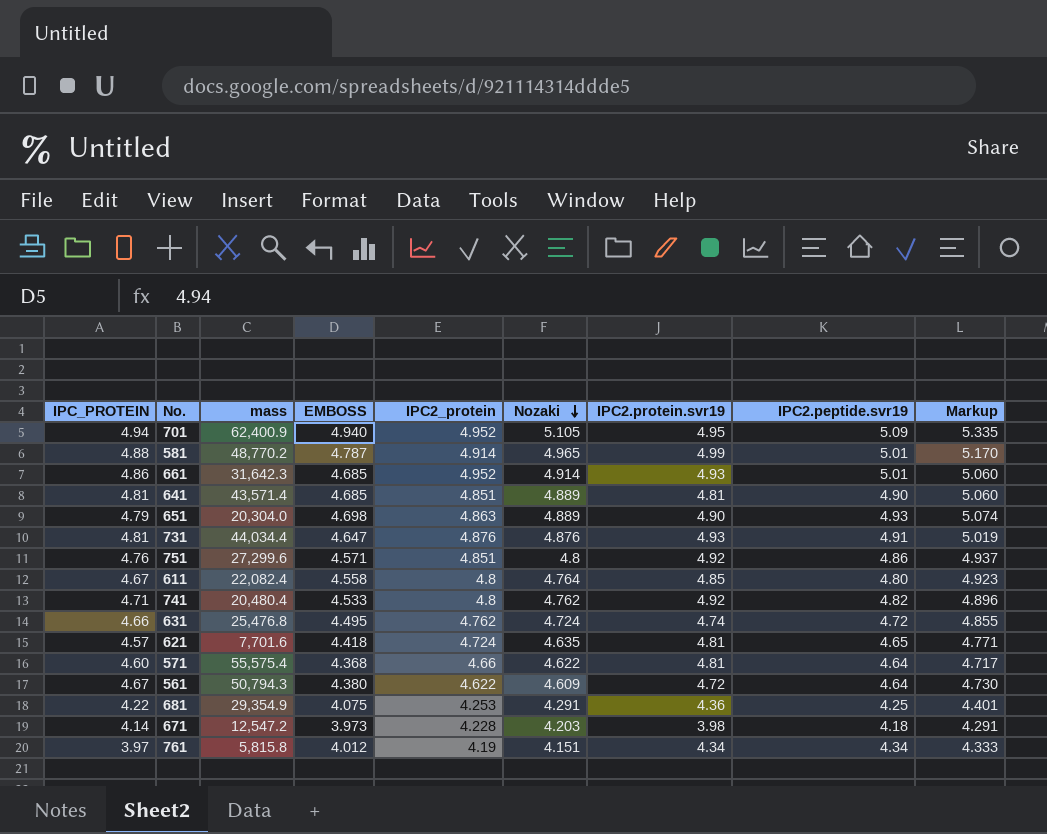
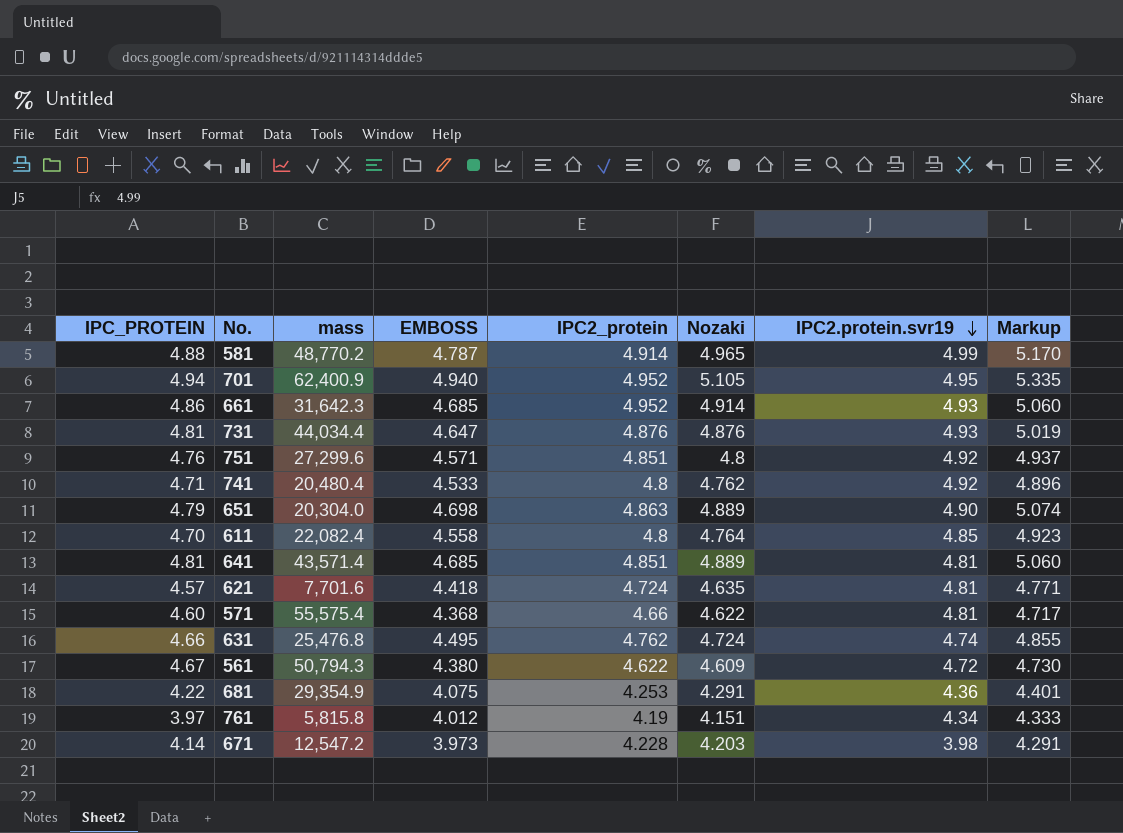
row order: Nozaki descending -> IPC2.protein.svr19 descending
column IPC2.peptide.svr19 | position: 8 -> none
611 | IPC_PROTEIN: 4.67 -> 4.70

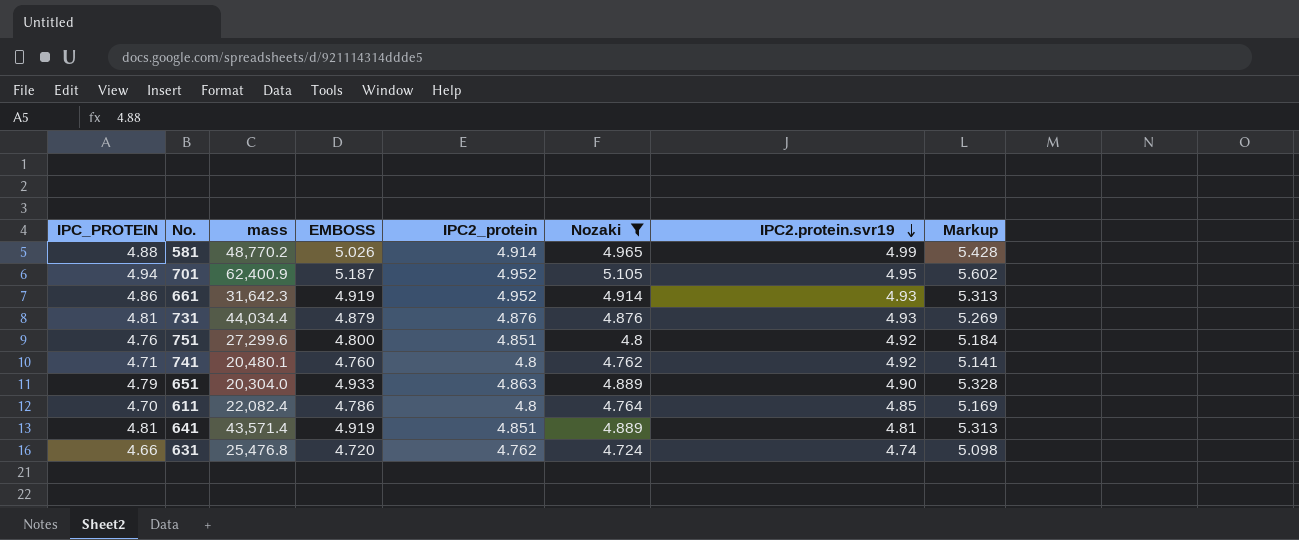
filter: none -> Nozaki >= 4.724
581 | EMBOSS: 4.787 -> 5.026
581 | Markup: 5.170 -> 5.428
701 | EMBOSS: 4.940 -> 5.187
701 | Markup: 5.335 -> 5.602
661 | EMBOSS: 4.685 -> 4.919
661 | Markup: 5.060 -> 5.313
731 | EMBOSS: 4.647 -> 4.879
731 | Markup: 5.019 -> 5.269
751 | EMBOSS: 4.571 -> 4.800
751 | Markup: 4.937 -> 5.184
741 | mass: 20,480.4 -> 20,480.1
741 | EMBOSS: 4.533 -> 4.760
741 | Markup: 4.896 -> 5.141
651 | EMBOSS: 4.698 -> 4.933
651 | Markup: 5.074 -> 5.328
611 | EMBOSS: 4.558 -> 4.786
611 | Markup: 4.923 -> 5.169
641 | EMBOSS: 4.685 -> 4.919
641 | Markup: 5.060 -> 5.313
631 | EMBOSS: 4.495 -> 4.720
631 | Markup: 4.855 -> 5.098

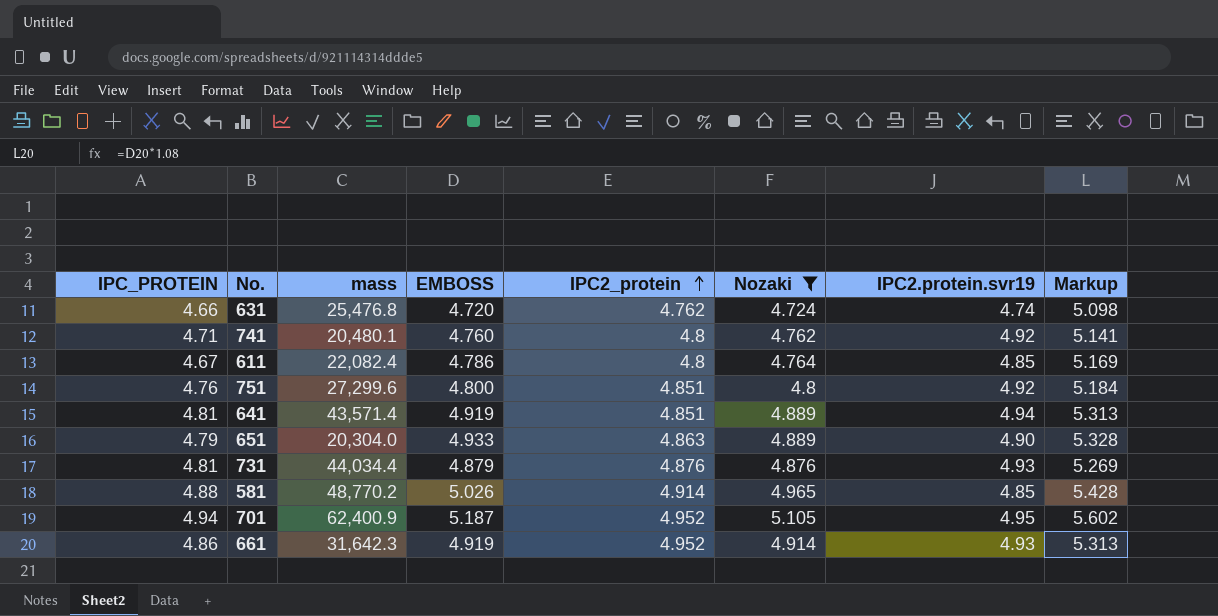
row order: IPC2.protein.svr19 descending -> IPC2_protein ascending
611 | IPC_PROTEIN: 4.70 -> 4.67
641 | IPC2.protein.svr19: 4.81 -> 4.94
581 | IPC2.protein.svr19: 4.99 -> 4.85

